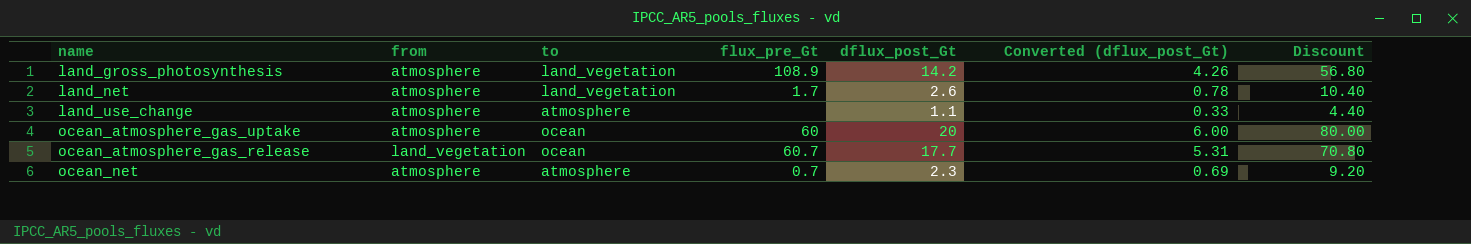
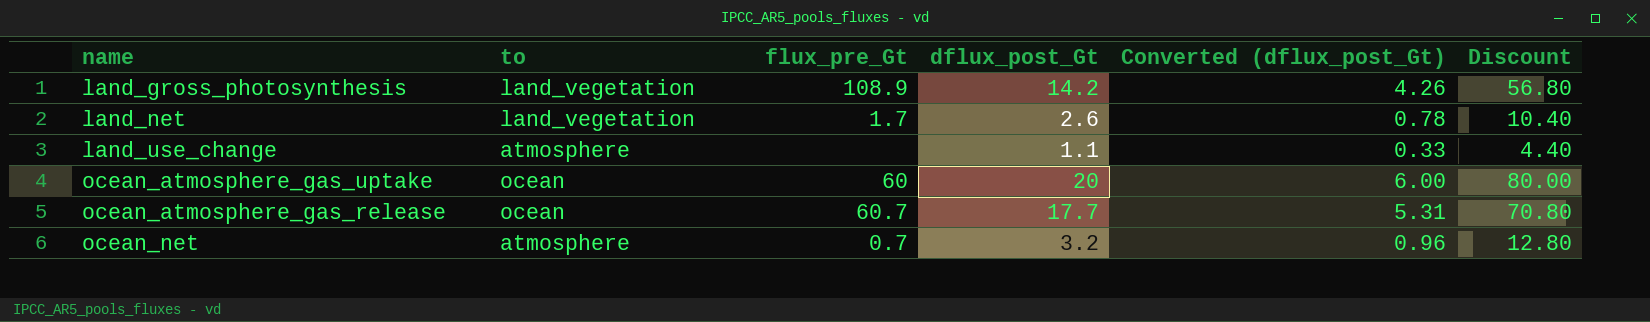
column from | position: 2 -> none
ocean_net | dflux_post_Gt: 2.3 -> 3.2
ocean_net | Converted (dflux_post_Gt): 0.69 -> 0.96
ocean_net | Discount: 9.20 -> 12.80

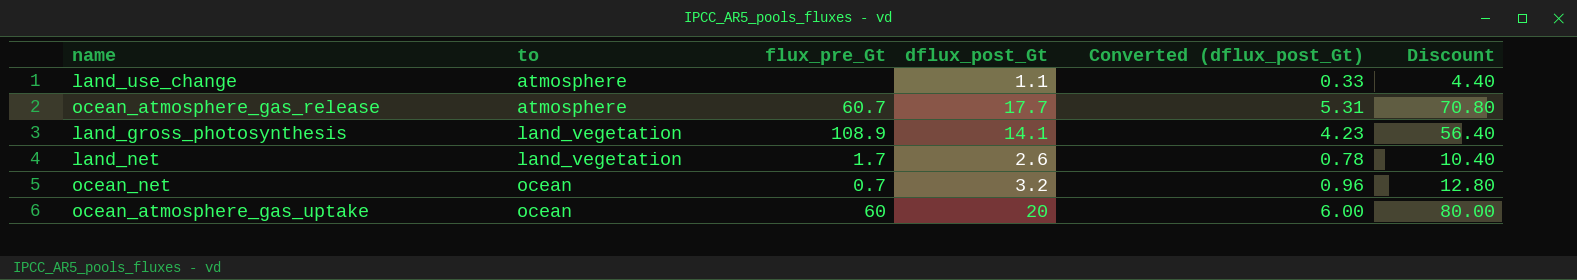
row order: none -> to ascending
ocean_atmosphere_gas_release | to: ocean -> atmosphere
land_gross_photosynthesis | dflux_post_Gt: 14.2 -> 14.1
land_gross_photosynthesis | Converted (dflux_post_Gt): 4.26 -> 4.23
land_gross_photosynthesis | Discount: 56.80 -> 56.40
ocean_net | to: atmosphere -> ocean

